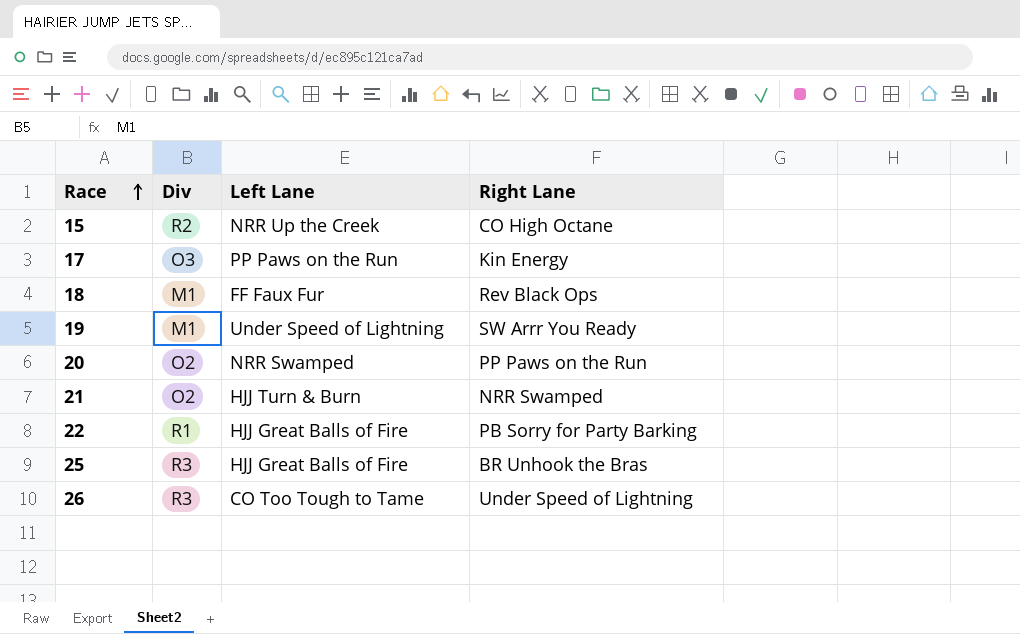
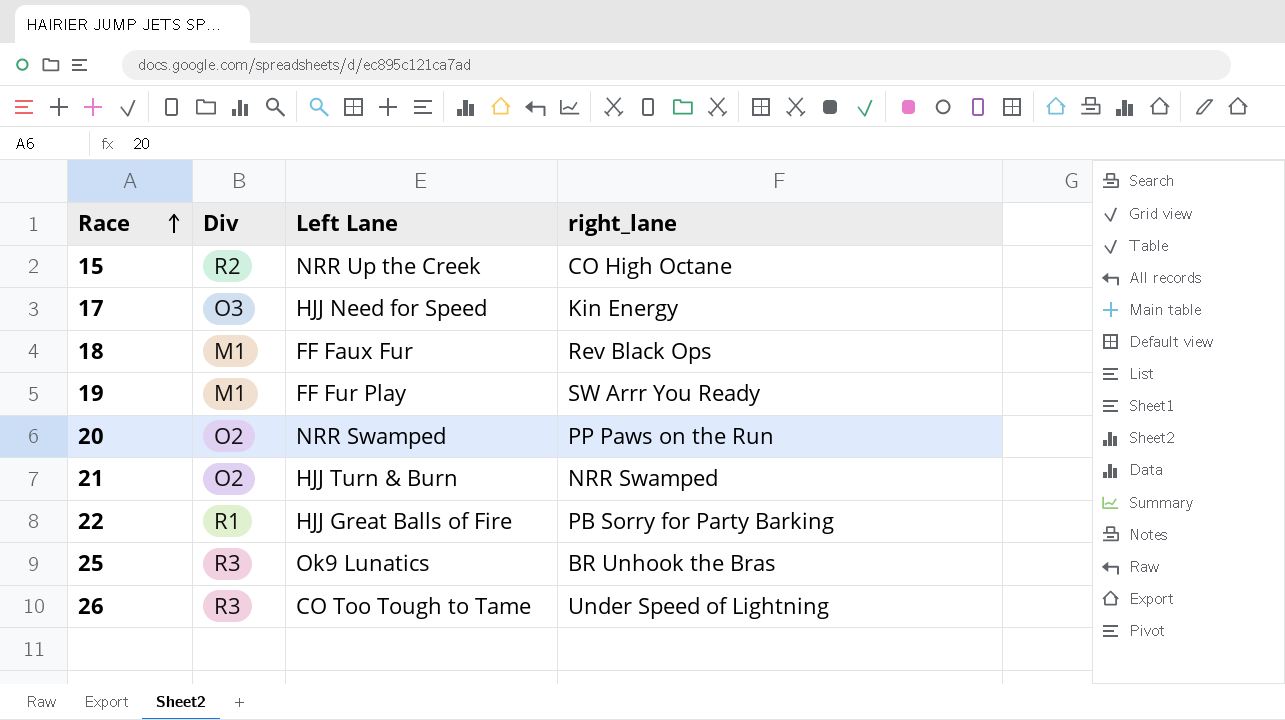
column name: Right Lane -> right_lane
17 | Left Lane: PP Paws on the Run -> HJJ Need for Speed
19 | Left Lane: Under Speed of Lightning -> FF Fur Play
25 | Left Lane: HJJ Great Balls of Fire -> Ok9 Lunatics

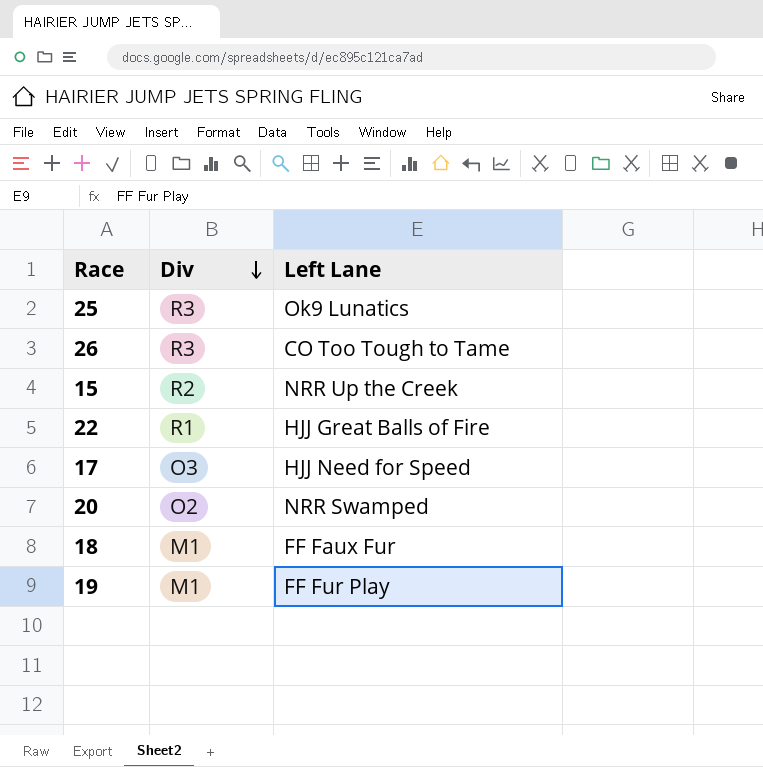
row order: Race ascending -> Div descending
column right_lane | position: 4 -> none
row 21: O2 | HJJ Turn & Burn | NRR Swamped -> none

